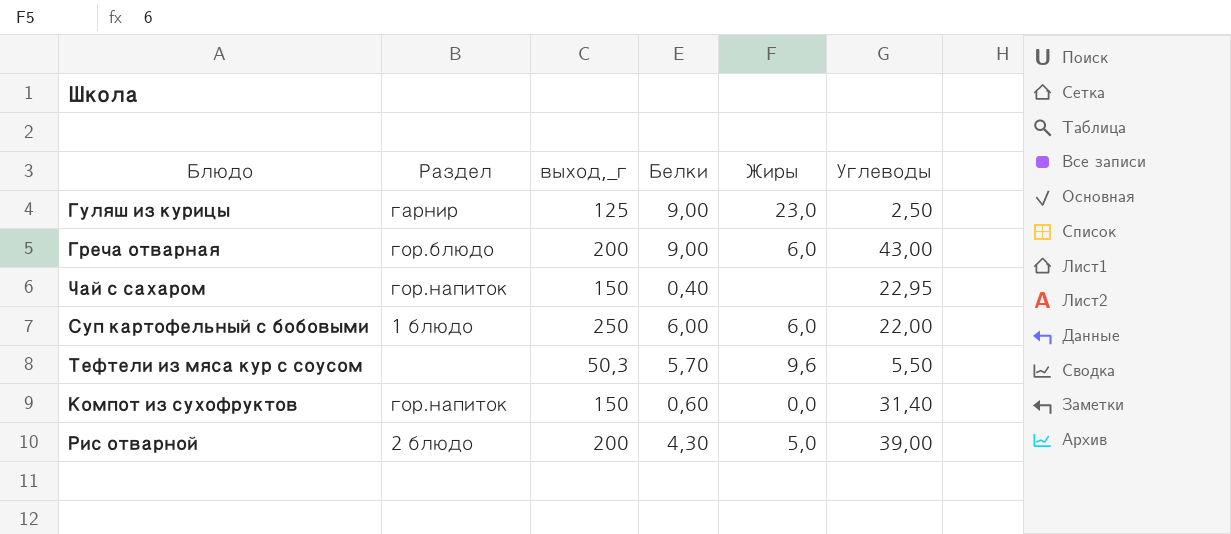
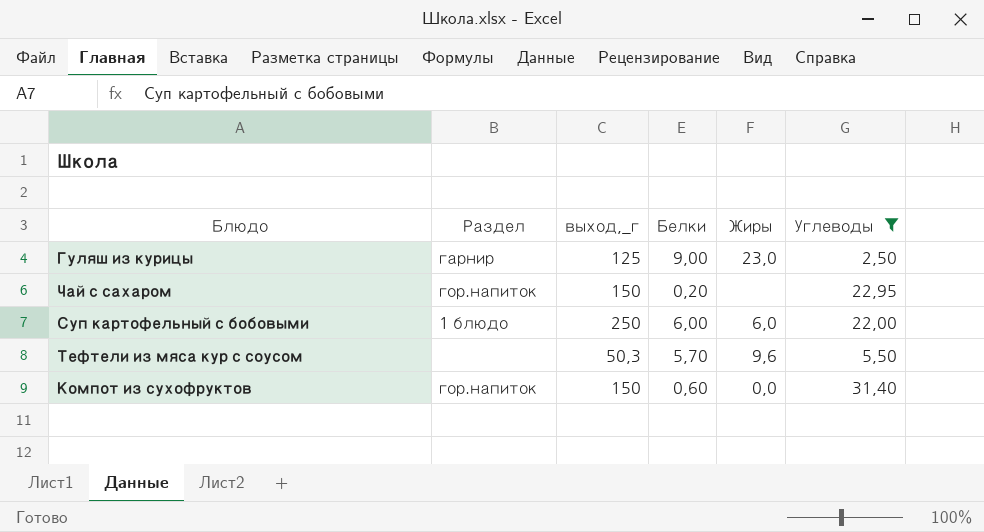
filter: none -> Углеводы <= 31,40
Чай с сахаром | Белки: 0,40 -> 0,20

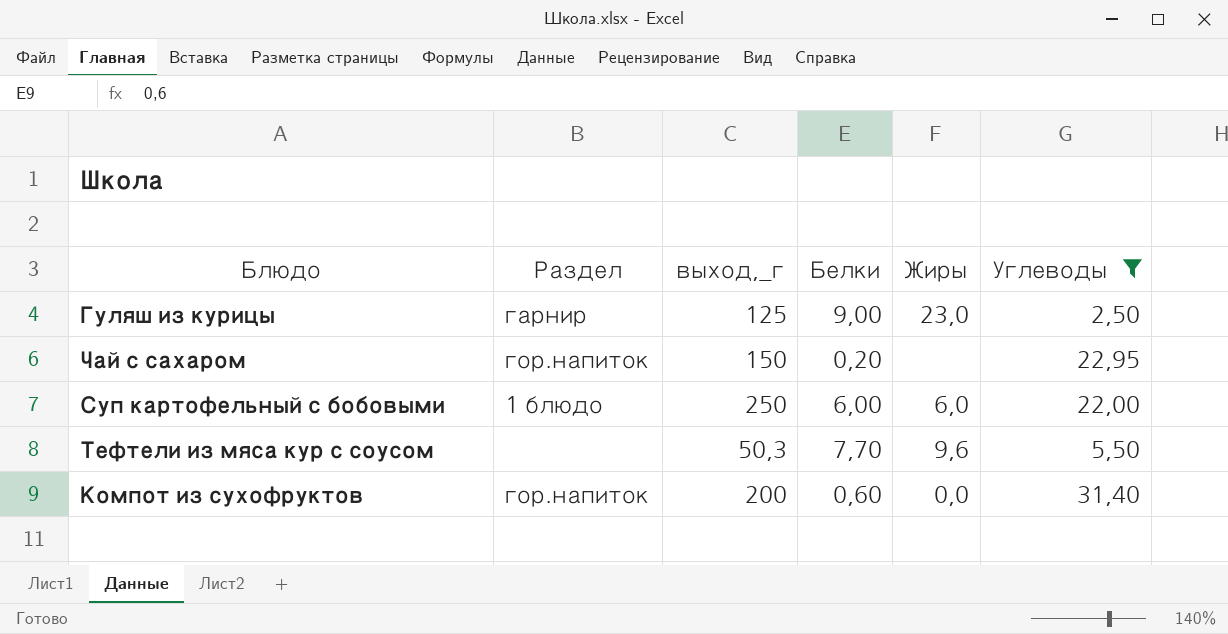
Тефтели из мяса кур с соусом | Белки: 5,70 -> 7,70
Компот из сухофруктов | выход,_г: 150 -> 200

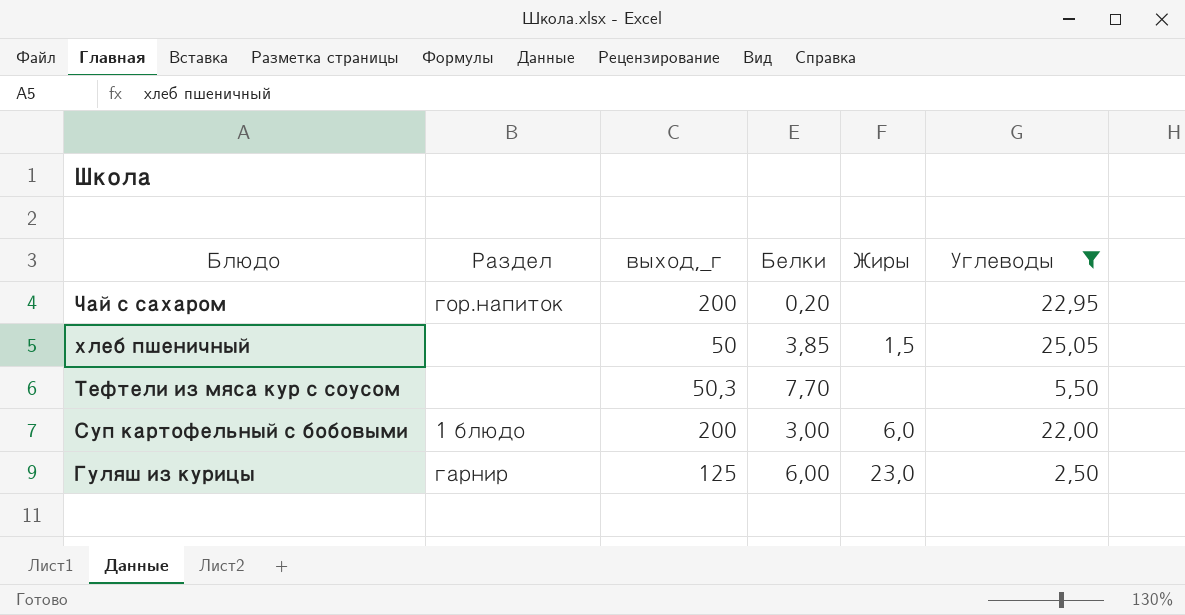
row order: none -> Блюдо descending
row Компот из сухофруктов: гор.напиток | 200 | 0,60 | 0,0 | 31,40 -> none
Чай с сахаром | выход,_г: 150 -> 200
row хлеб пшеничный: none -> none | 50 | 3,85 | 1,5 | 25,05
Тефтели из мяса кур с соусом | Жиры: 9,6 -> none
Суп картофельный с бобовыми | выход,_г: 250 -> 200
Суп картофельный с бобовыми | Белки: 6,00 -> 3,00
Гуляш из курицы | Белки: 9,00 -> 6,00

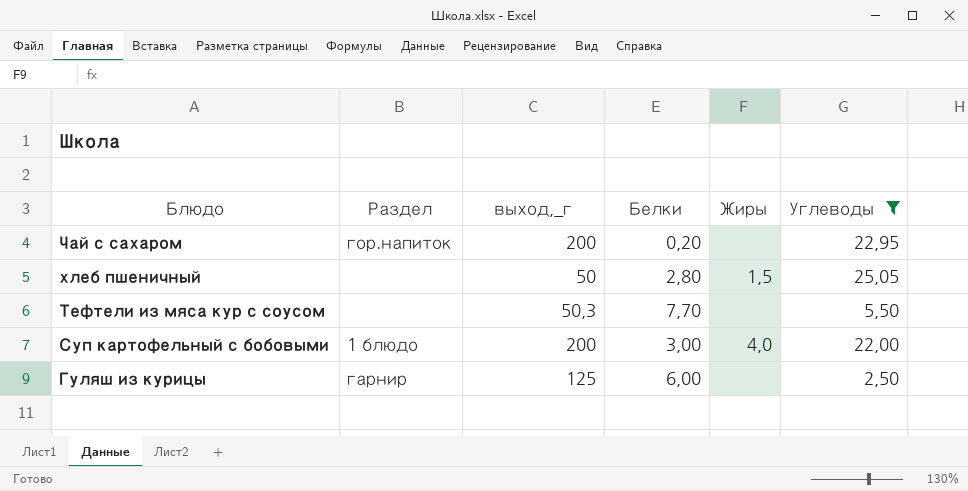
хлеб пшеничный | Белки: 3,85 -> 2,80
Суп картофельный с бобовыми | Жиры: 6,0 -> 4,0
Гуляш из курицы | Жиры: 23,0 -> none

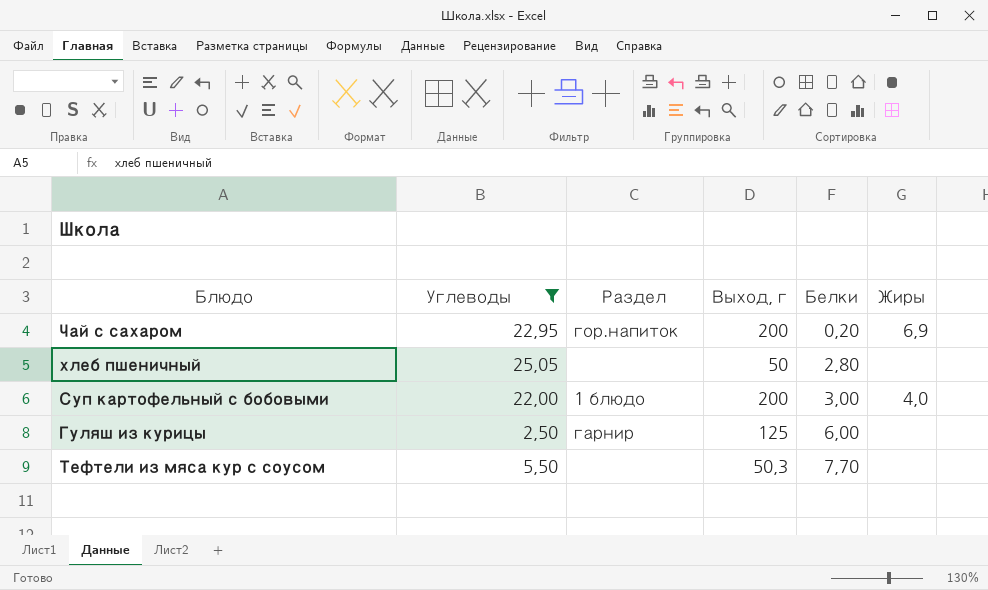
row order: Блюдо descending -> Белки ascending
column Углеводы | position: 6 -> 2
column name: выход,_г -> Выход, г
Чай с сахаром | Жиры: none -> 6,9
хлеб пшеничный | Жиры: 1,5 -> none

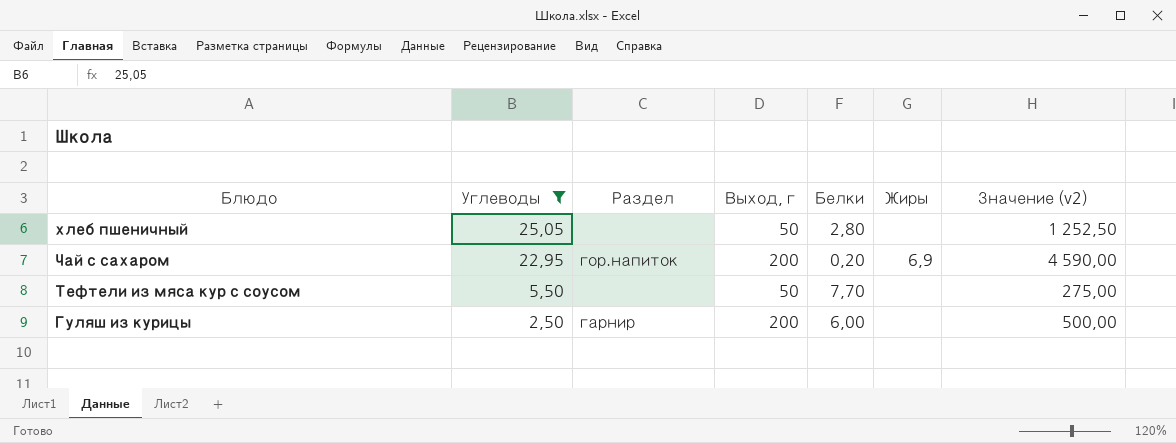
row order: Белки ascending -> Углеводы descending
column Значение (v2) | formula: none -> [Углеводы] * [Выход, г]
row Суп картофельный с бобовыми: 22,00 | 1 блюдо | 200 | 3,00 | 4,0 -> none
Тефтели из мяса кур с соусом | Выход, г: 50,3 -> 50
Гуляш из курицы | Выход, г: 125 -> 200

